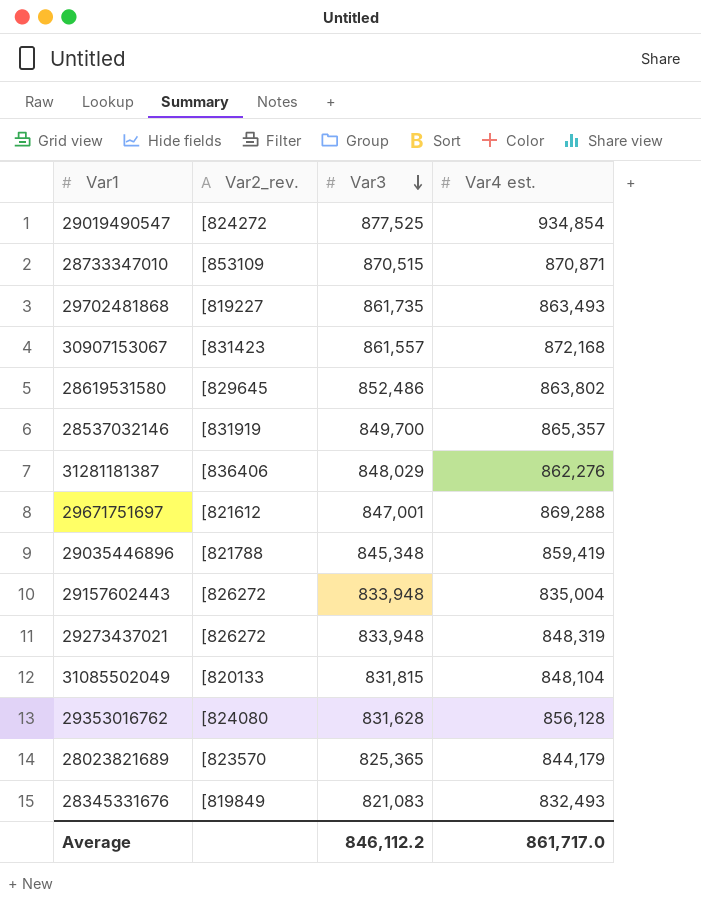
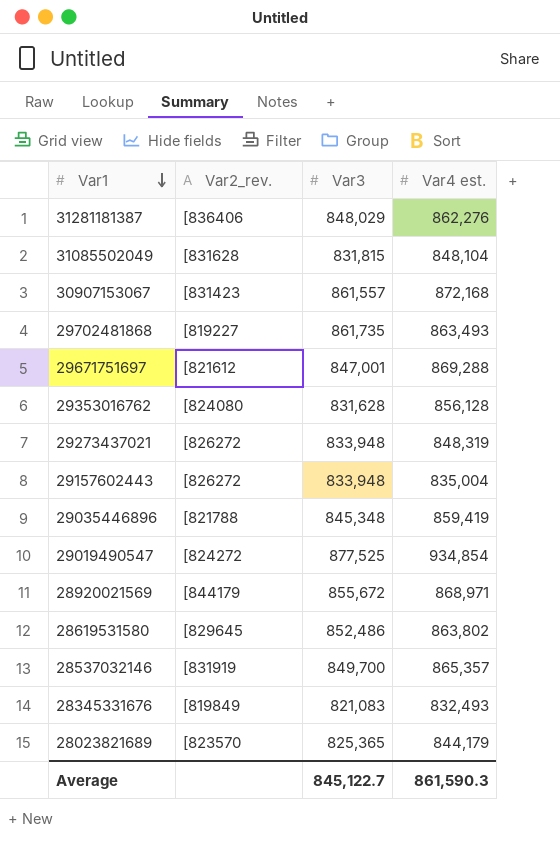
row order: Var3 descending -> Var1 descending
row 28733347010: [853109 | 870,515 | 870,871 -> none
31085502049 | Var2_rev.: [820133 -> [831628
row 28920021569: none -> [844179 | 855,672 | 868,971
Average | Var3: 846,112.2 -> 845,122.7
Average | Var4 est.: 861,717.0 -> 861,590.3

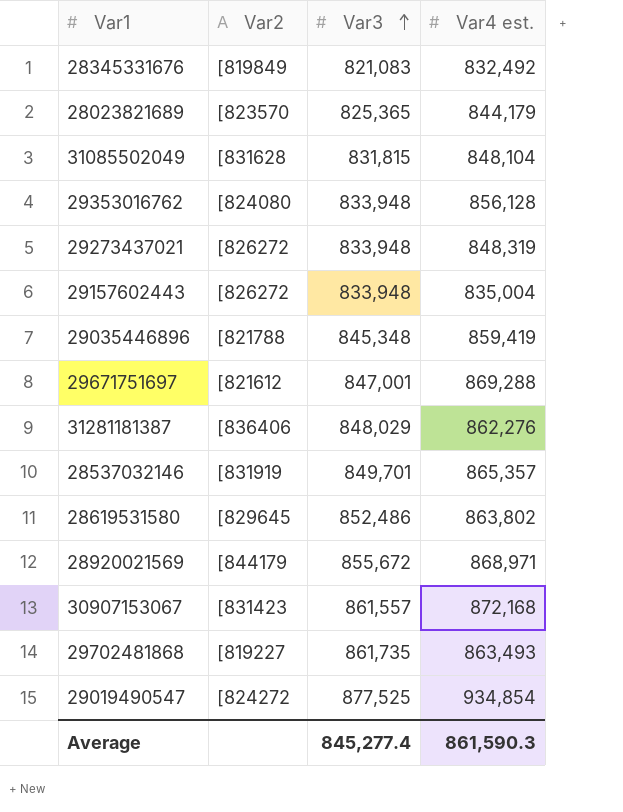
row order: Var1 descending -> Var3 ascending
column name: Var2_rev. -> Var2
28345331676 | Var4 est.: 832,493 -> 832,492
29353016762 | Var3: 831,628 -> 833,948
28537032146 | Var3: 849,700 -> 849,701
Average | Var3: 845,122.7 -> 845,277.4

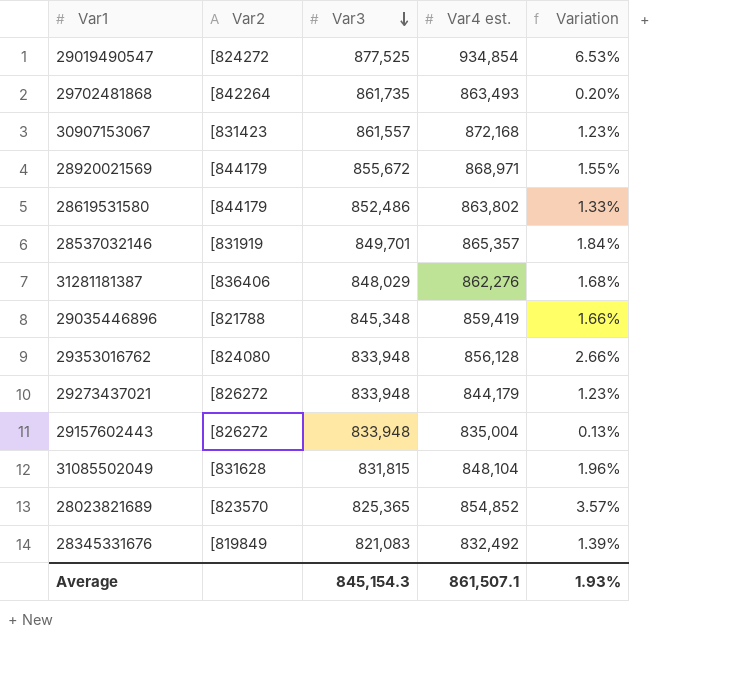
row order: Var3 ascending -> Var3 descending
column Variation | formula: none -> ([Var4 est.] - [Var3]) / [Var3]
row 29671751697: [821612 | 847,001 | 869,288 -> none
29702481868 | Var2: [819227 -> [842264
28619531580 | Var2: [829645 -> [844179
29273437021 | Var4 est.: 848,319 -> 844,179
28023821689 | Var4 est.: 844,179 -> 854,852
Average | Var3: 845,277.4 -> 845,154.3
Average | Var4 est.: 861,590.3 -> 861,507.1

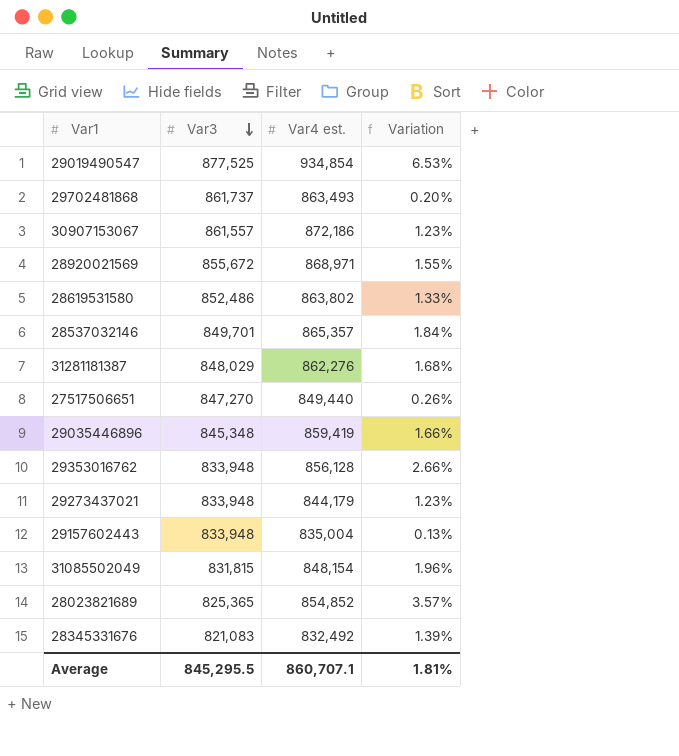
column Var2 | position: 2 -> none
29702481868 | Var3: 861,735 -> 861,737
30907153067 | Var4 est.: 872,168 -> 872,186
row 27517506651: none -> 847,270 | 849,440 | 0.26%
31085502049 | Var4 est.: 848,104 -> 848,154
Average | Var3: 845,154.3 -> 845,295.5
Average | Var4 est.: 861,507.1 -> 860,707.1
Average | Variation: 1.93% -> 1.81%

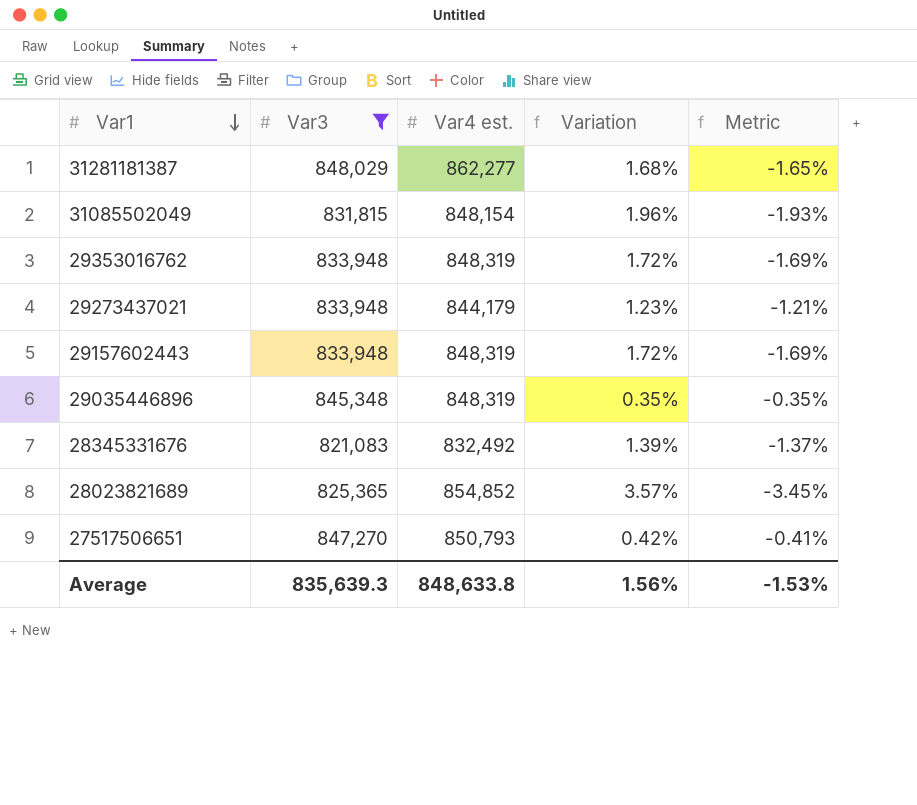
filter: none -> Var3 <= 848,029
row order: Var3 descending -> Var1 descending
column Metric | formula: none -> ([Var3] - [Var4 est.]) / [Var4 est.]
31281181387 | Var4 est.: 862,276 -> 862,277
29353016762 | Var4 est.: 856,128 -> 848,319
29353016762 | Variation: 2.66% -> 1.72%
29157602443 | Var4 est.: 835,004 -> 848,319
29157602443 | Variation: 0.13% -> 1.72%
29035446896 | Var4 est.: 859,419 -> 848,319
29035446896 | Variation: 1.66% -> 0.35%
27517506651 | Var4 est.: 849,440 -> 850,793
27517506651 | Variation: 0.26% -> 0.42%
Average | Var3: 845,295.5 -> 835,639.3
Average | Var4 est.: 860,707.1 -> 848,633.8
Average | Variation: 1.81% -> 1.56%

